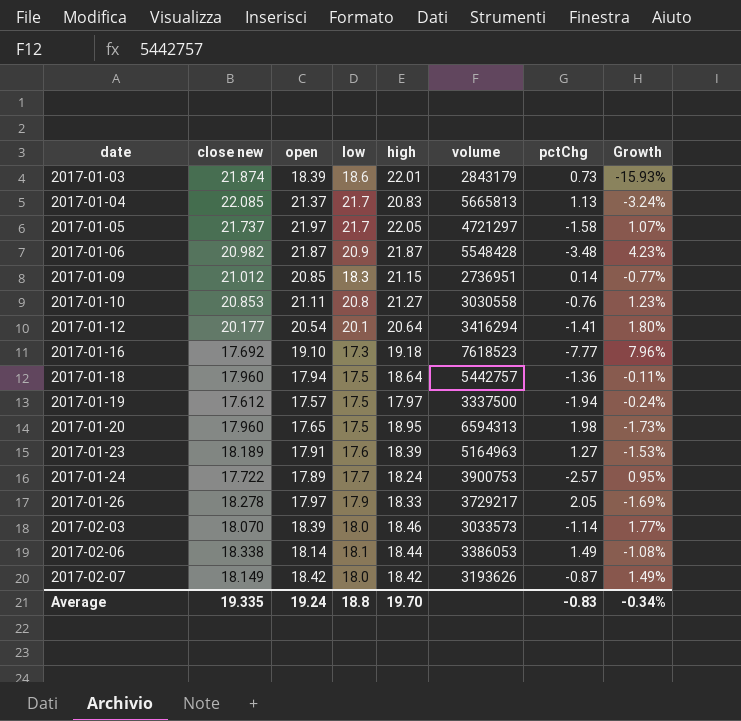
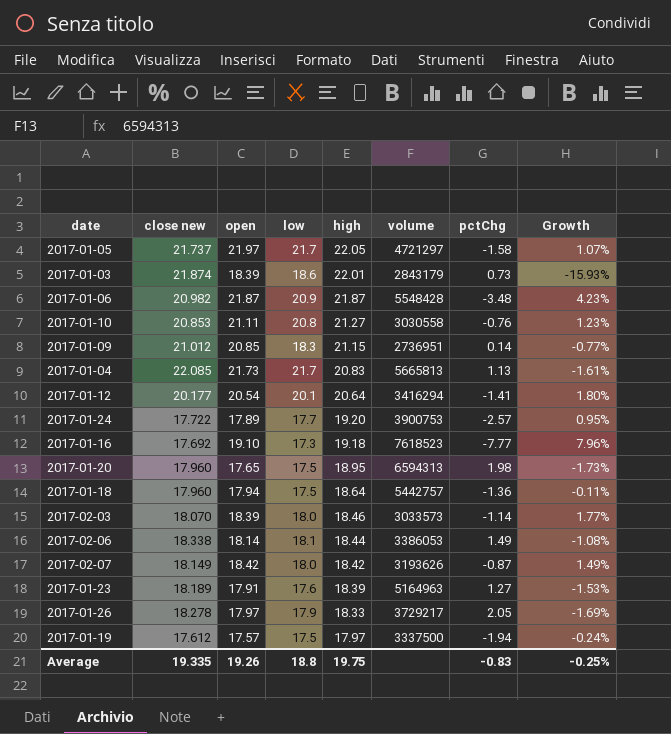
row order: date ascending -> high descending
2017-01-04 | open: 21.37 -> 21.73
2017-01-04 | Growth: -3.24% -> -1.61%
2017-01-24 | high: 18.24 -> 19.20
Average | open: 19.24 -> 19.26
Average | high: 19.70 -> 19.75
Average | Growth: -0.34% -> -0.25%

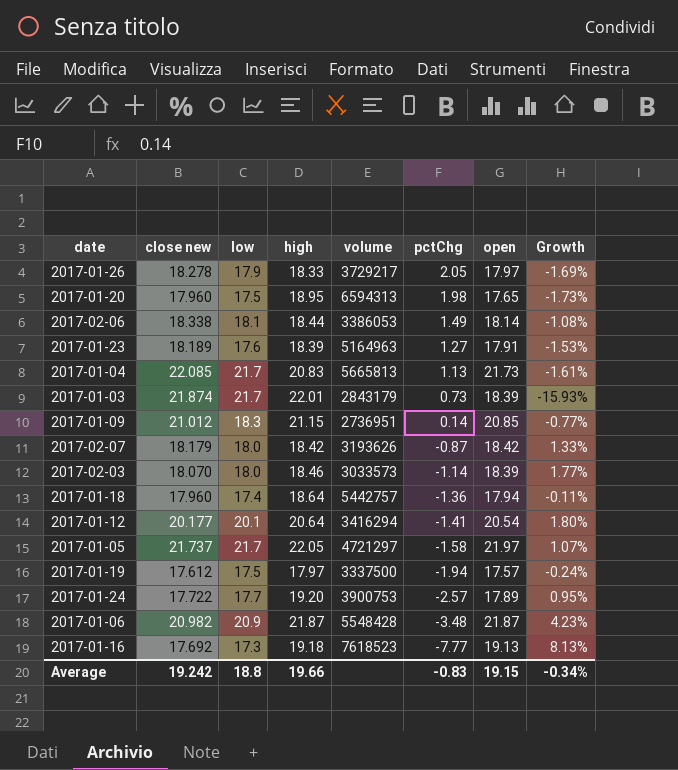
row order: high descending -> pctChg descending
column open | position: 3 -> 7
row 2017-01-10: 20.853 | 21.11 | 20.8 | 21.27 | 3030558 | -0.76 | 1.23% -> none
2017-01-03 | low: 18.6 -> 21.7
2017-02-07 | close new: 18.149 -> 18.179
2017-02-07 | Growth: 1.49% -> 1.33%
2017-01-18 | low: 17.5 -> 17.4
2017-01-16 | open: 19.10 -> 19.13
2017-01-16 | Growth: 7.96% -> 8.13%
Average | close new: 19.335 -> 19.242
Average | high: 19.75 -> 19.66
Average | open: 19.26 -> 19.15
Average | Growth: -0.25% -> -0.34%

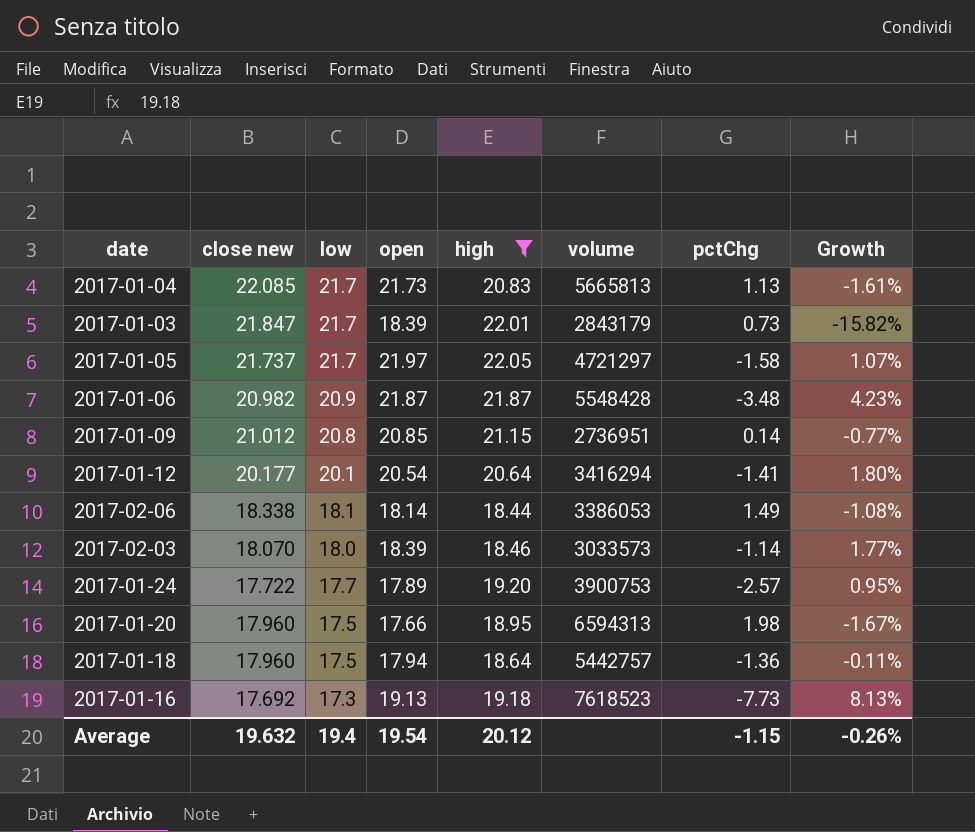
filter: none -> high >= 18.44
row order: pctChg descending -> low descending
column open | position: 7 -> 4
2017-01-03 | close new: 21.874 -> 21.847
2017-01-03 | Growth: -15.93% -> -15.82%
2017-01-09 | low: 18.3 -> 20.8
2017-01-20 | open: 17.65 -> 17.66
2017-01-20 | Growth: -1.73% -> -1.67%
2017-01-18 | low: 17.4 -> 17.5
2017-01-16 | pctChg: -7.77 -> -7.73
Average | close new: 19.242 -> 19.632
Average | low: 18.8 -> 19.4
Average | open: 19.15 -> 19.54
Average | high: 19.66 -> 20.12
Average | pctChg: -0.83 -> -1.15
Average | Growth: -0.34% -> -0.26%

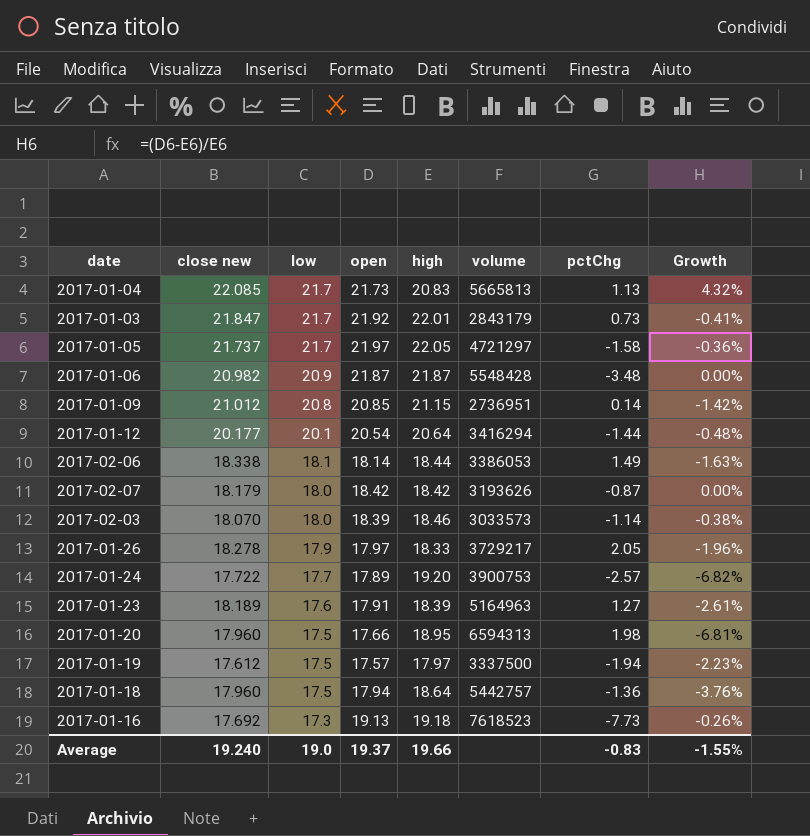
filter: high >= 18.44 -> none
column Growth | formula: ([open] - [close new]) / [close new] -> ([open] - [high]) / [high]
2017-01-03 | open: 18.39 -> 21.92
2017-01-12 | pctChg: -1.41 -> -1.44
Average | close new: 19.632 -> 19.240
Average | low: 19.4 -> 19.0
Average | open: 19.54 -> 19.37
Average | high: 20.12 -> 19.66
Average | pctChg: -1.15 -> -0.83
Average | Growth: -0.26% -> -1.55%

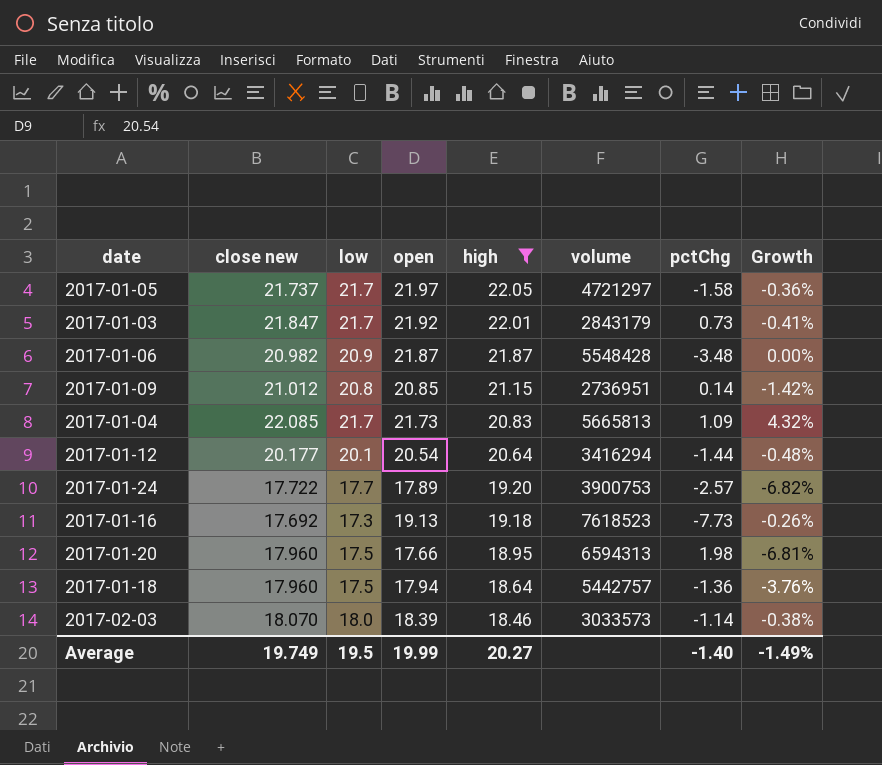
filter: none -> high >= 18.46
row order: low descending -> high descending
2017-01-04 | pctChg: 1.13 -> 1.09
Average | close new: 19.240 -> 19.749
Average | low: 19.0 -> 19.5
Average | open: 19.37 -> 19.99
Average | high: 19.66 -> 20.27
Average | pctChg: -0.83 -> -1.40
Average | Growth: -1.55% -> -1.49%

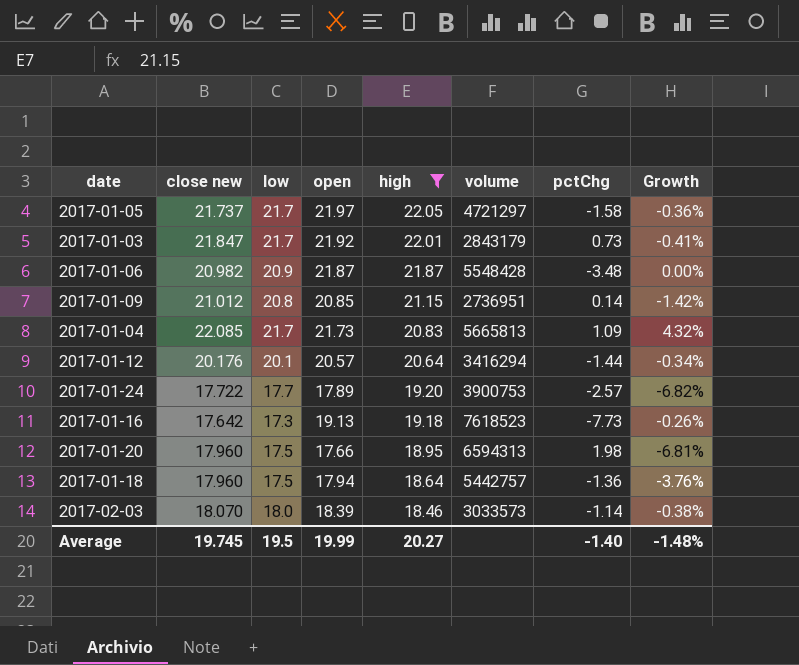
2017-01-12 | close new: 20.177 -> 20.176
2017-01-12 | open: 20.54 -> 20.57
2017-01-12 | Growth: -0.48% -> -0.34%
2017-01-16 | close new: 17.692 -> 17.642
Average | close new: 19.749 -> 19.745
Average | Growth: -1.49% -> -1.48%

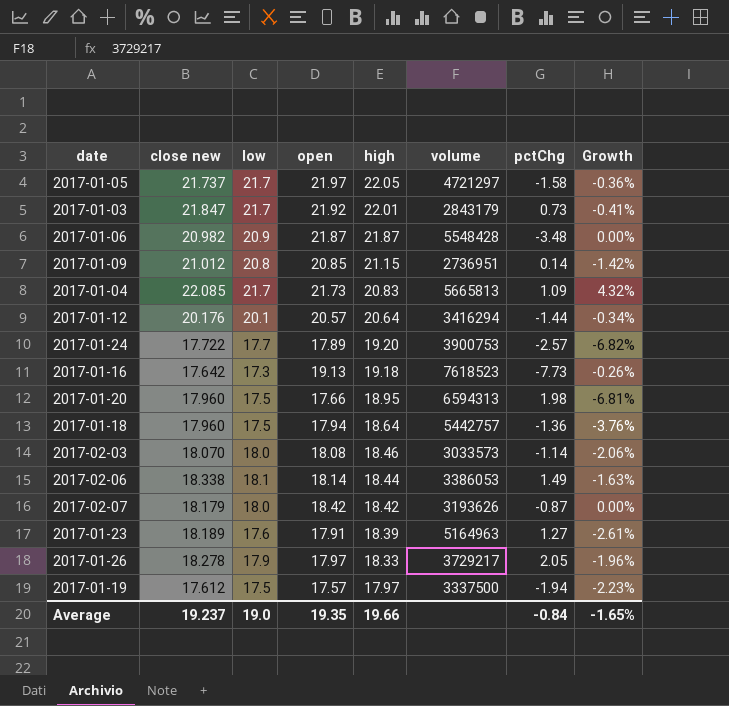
filter: high >= 18.46 -> none
2017-02-03 | open: 18.39 -> 18.08
2017-02-03 | Growth: -0.38% -> -2.06%
Average | close new: 19.745 -> 19.237
Average | low: 19.5 -> 19.0
Average | open: 19.99 -> 19.35
Average | high: 20.27 -> 19.66
Average | pctChg: -1.40 -> -0.84
Average | Growth: -1.48% -> -1.65%

